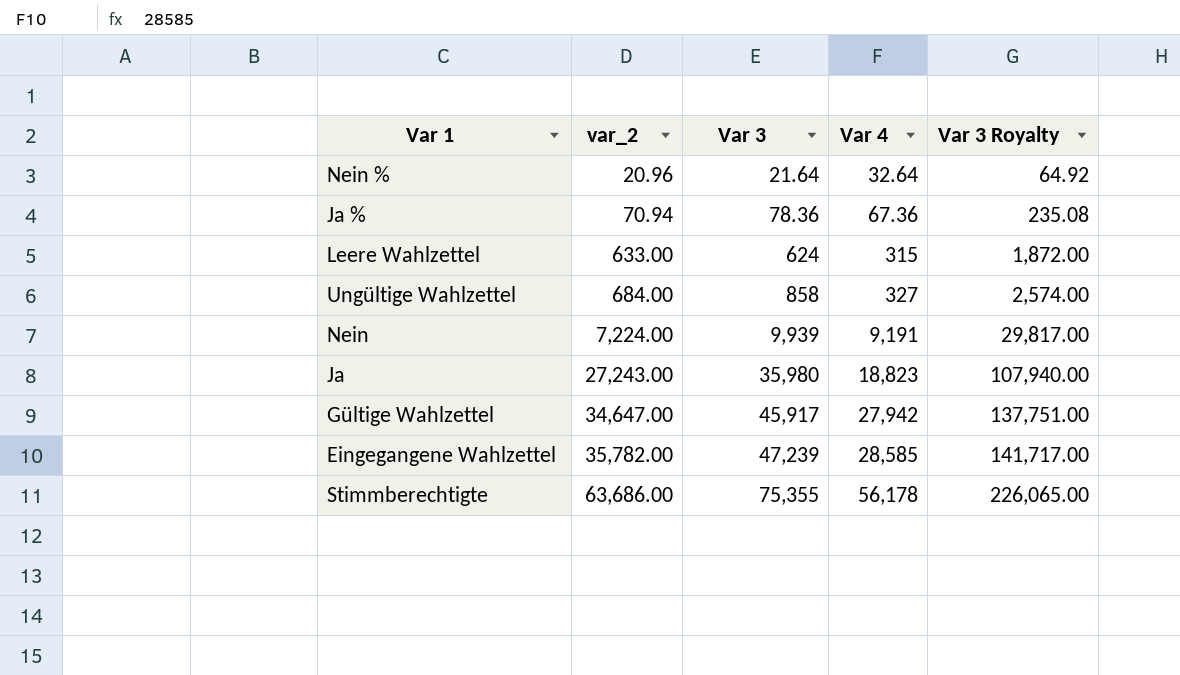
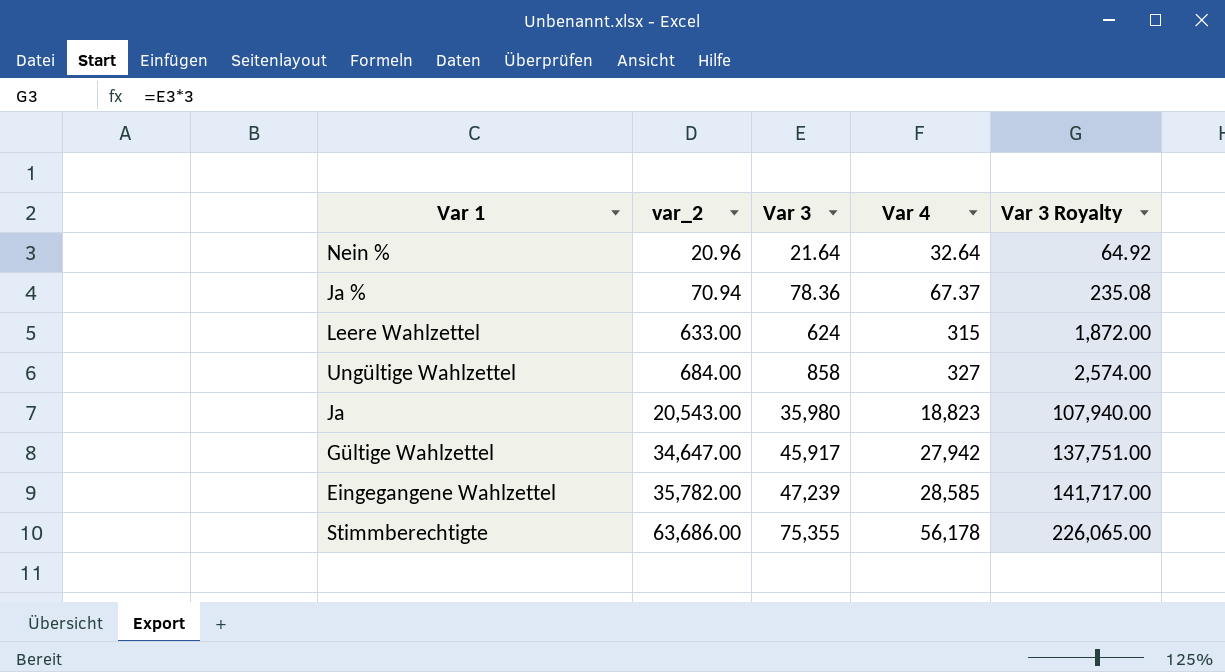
row Nein: 7,224.00 | 9,939 | 9,191 | 29,817.00 -> none
Ja % | Var 4: 67.36 -> 67.37
Ja | var_2: 27,243.00 -> 20,543.00

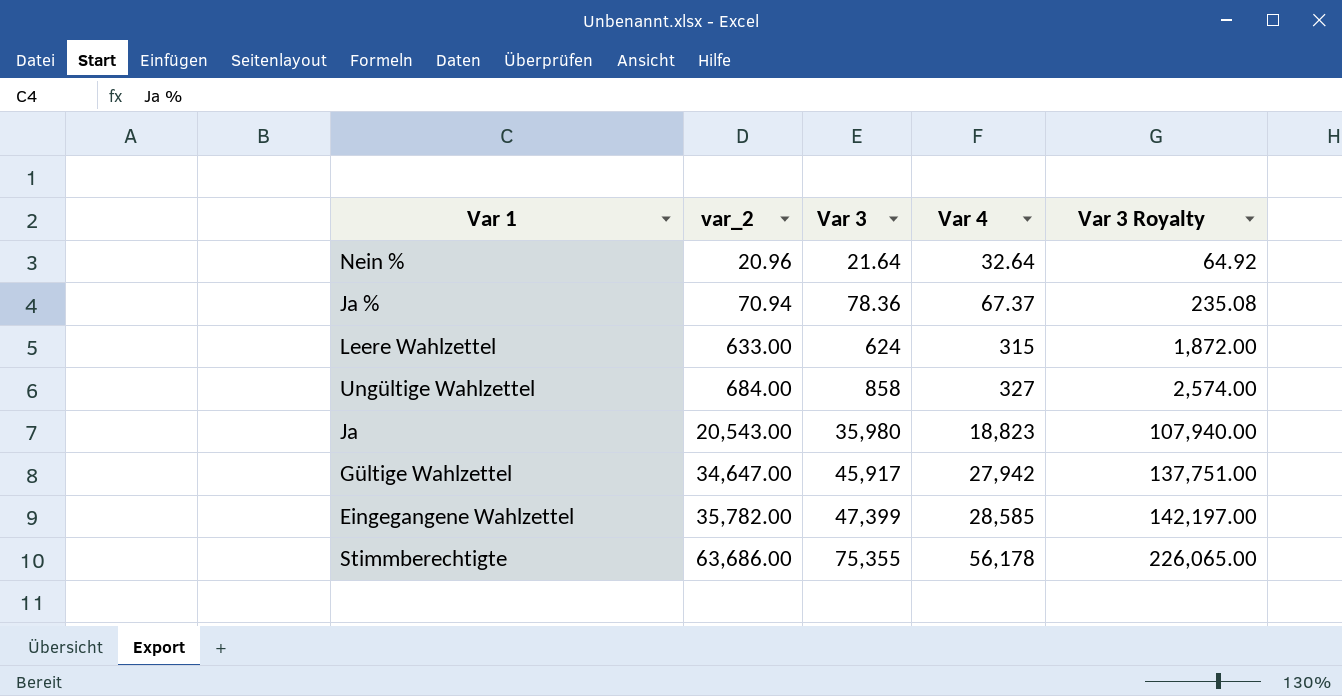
Eingegangene Wahlzettel | Var 3: 47,239 -> 47,399
Eingegangene Wahlzettel | Var 3 Royalty: 141,717.00 -> 142,197.00

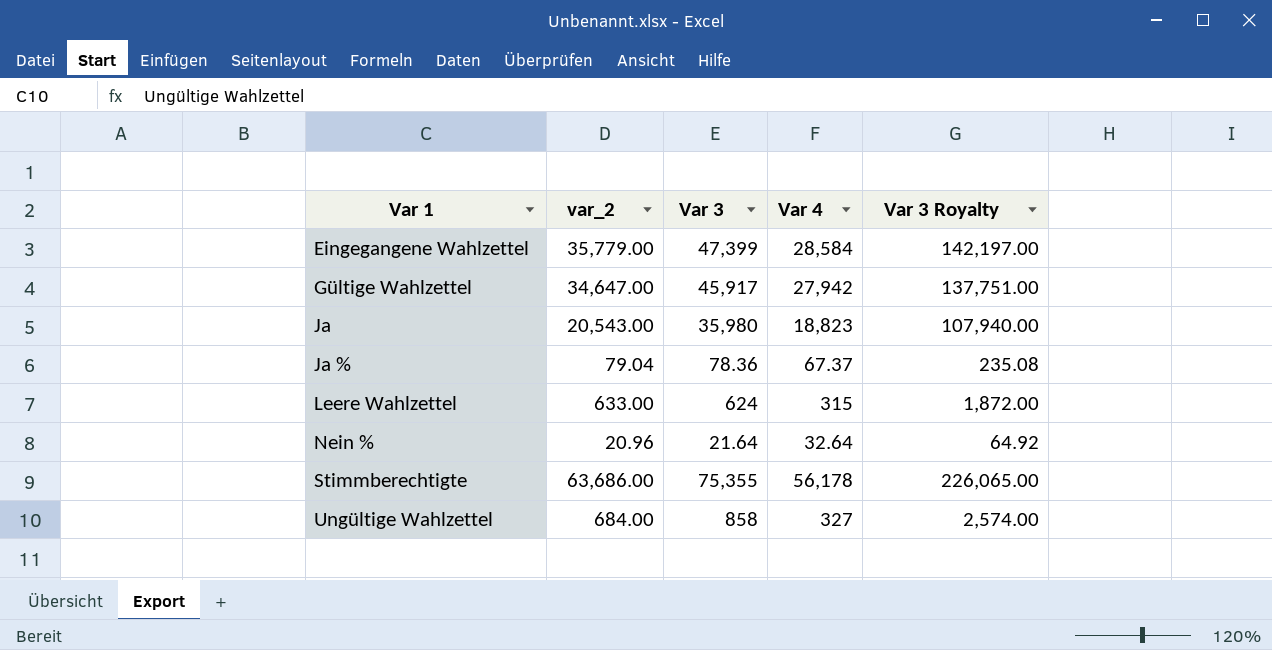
row order: var_2 ascending -> Var 1 ascending
Eingegangene Wahlzettel | var_2: 35,782.00 -> 35,779.00
Eingegangene Wahlzettel | Var 4: 28,585 -> 28,584
Ja % | var_2: 70.94 -> 79.04

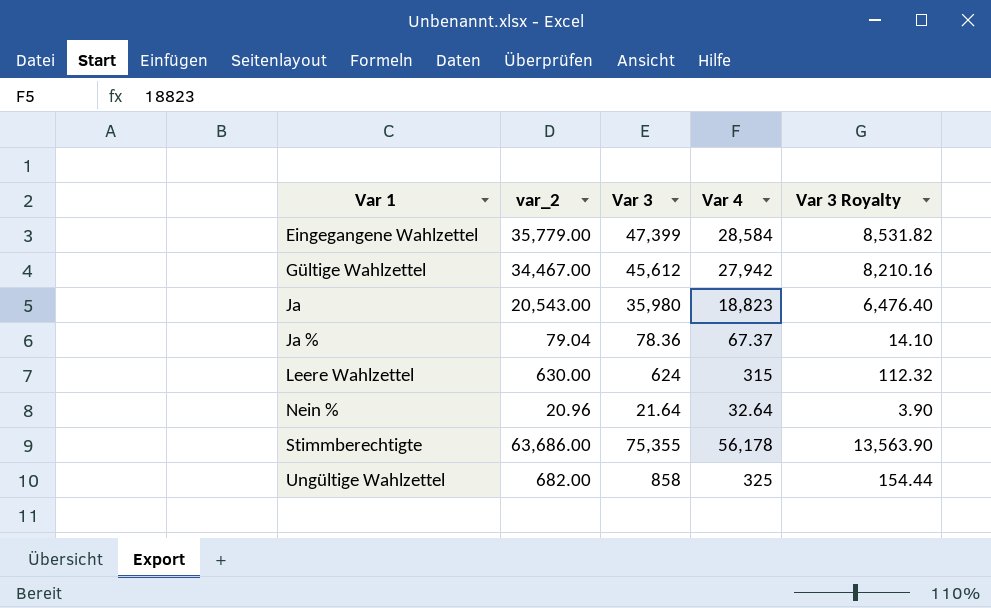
column Var 3 Royalty | formula: [Var 3] * 3 -> [Var 3] * 0.18
Gültige Wahlzettel | var_2: 34,647.00 -> 34,467.00
Gültige Wahlzettel | Var 3: 45,917 -> 45,612
Leere Wahlzettel | var_2: 633.00 -> 630.00
Ungültige Wahlzettel | var_2: 684.00 -> 682.00
Ungültige Wahlzettel | Var 4: 327 -> 325

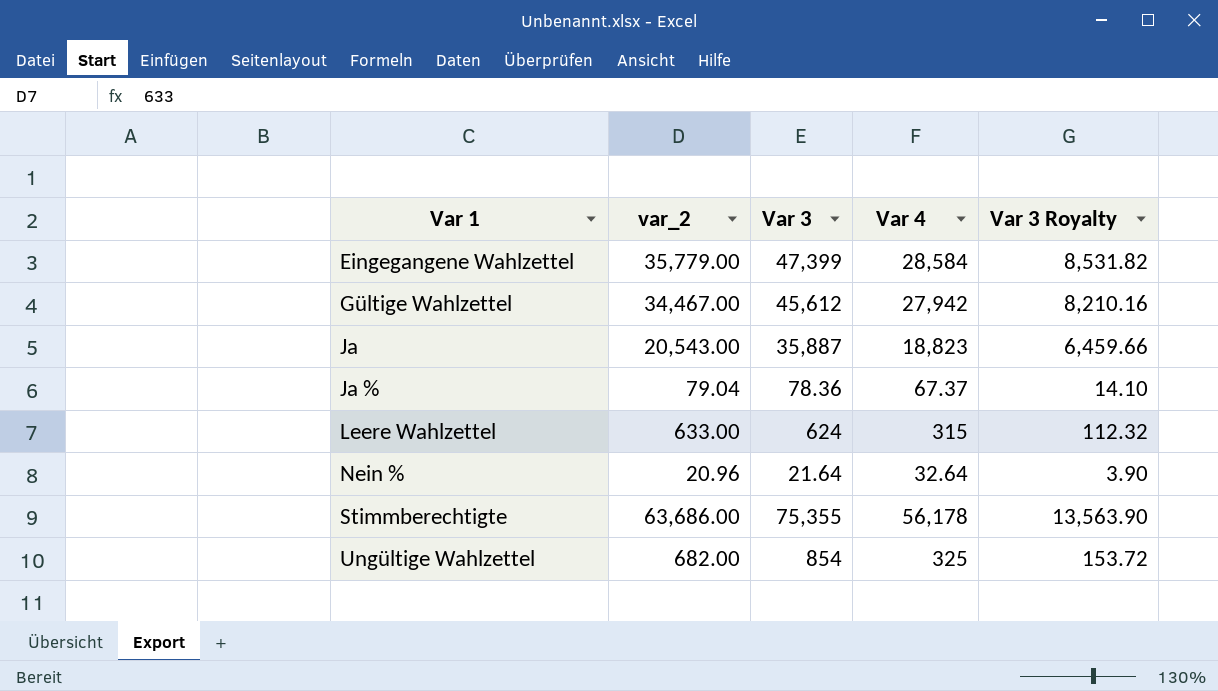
Ja | Var 3: 35,980 -> 35,887
Ja | Var 3 Royalty: 6,476.40 -> 6,459.66
Leere Wahlzettel | var_2: 630.00 -> 633.00
Ungültige Wahlzettel | Var 3: 858 -> 854
Ungültige Wahlzettel | Var 3 Royalty: 154.44 -> 153.72

